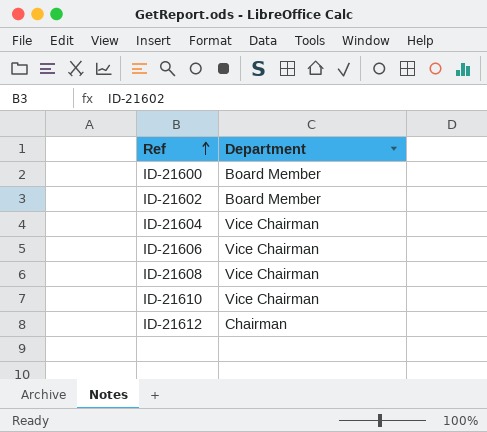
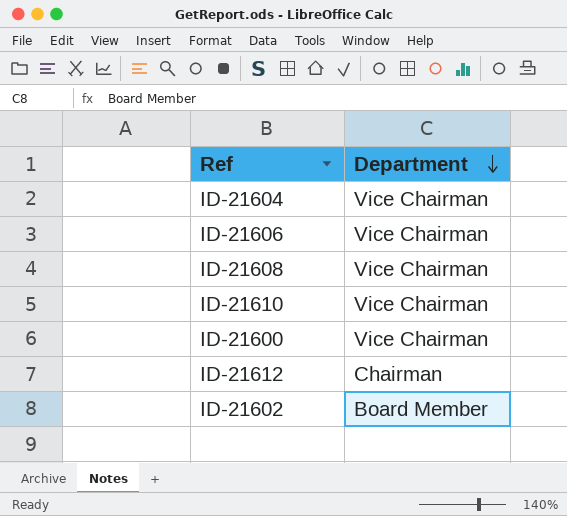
row order: Ref ascending -> Department descending
ID-21600 | Department: Board Member -> Vice Chairman

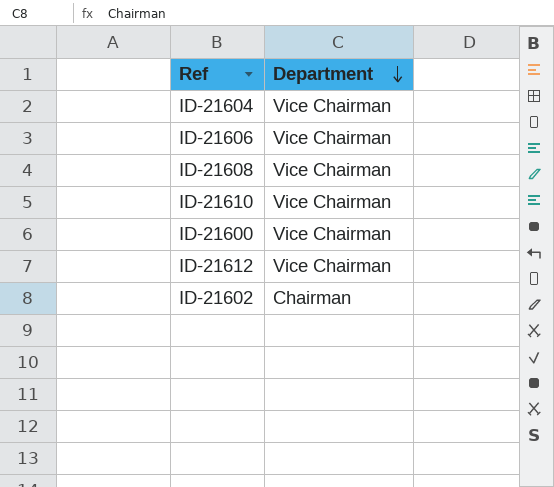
ID-21612 | Department: Chairman -> Vice Chairman
ID-21602 | Department: Board Member -> Chairman

